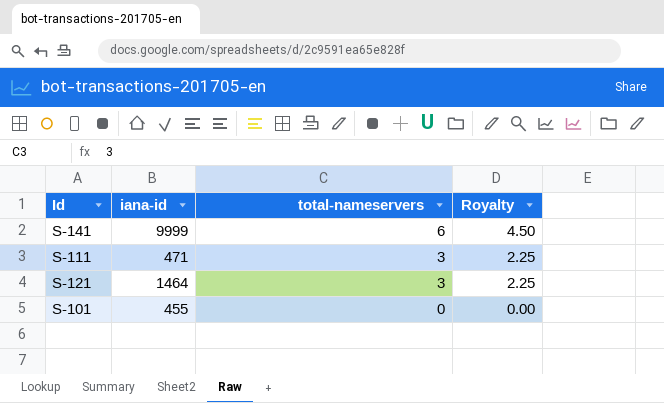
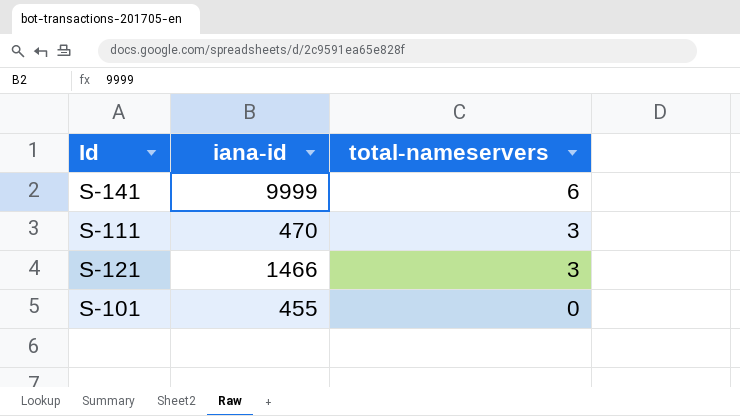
column Royalty | formula: [total-nameservers] * 0.75 -> none
S-111 | iana-id: 471 -> 470
S-121 | iana-id: 1464 -> 1466

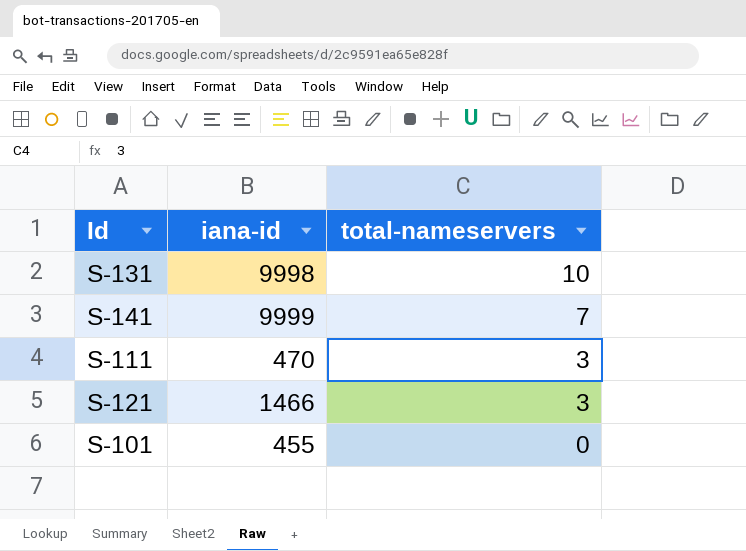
row S-131: none -> 9998 | 10
S-141 | total-nameservers: 6 -> 7

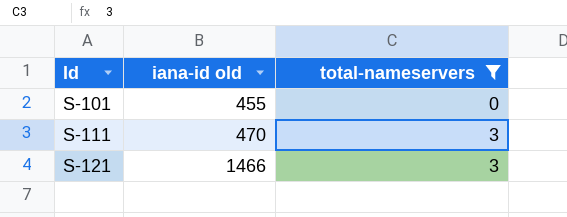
filter: none -> total-nameservers <= 3
row order: total-nameservers descending -> Id ascending
column name: iana-id -> iana-id old

